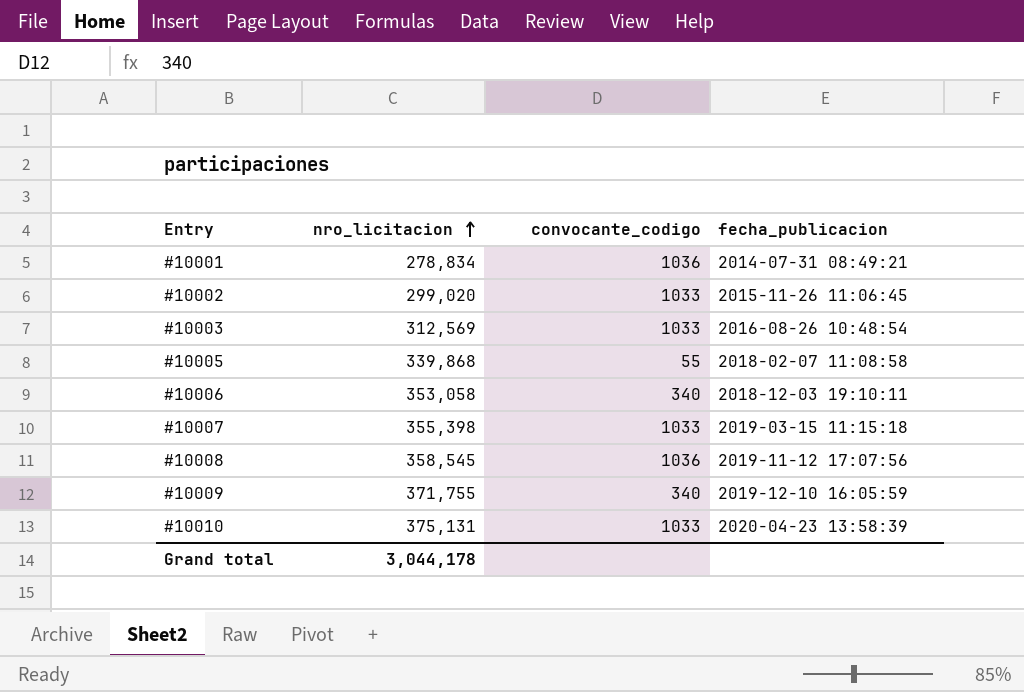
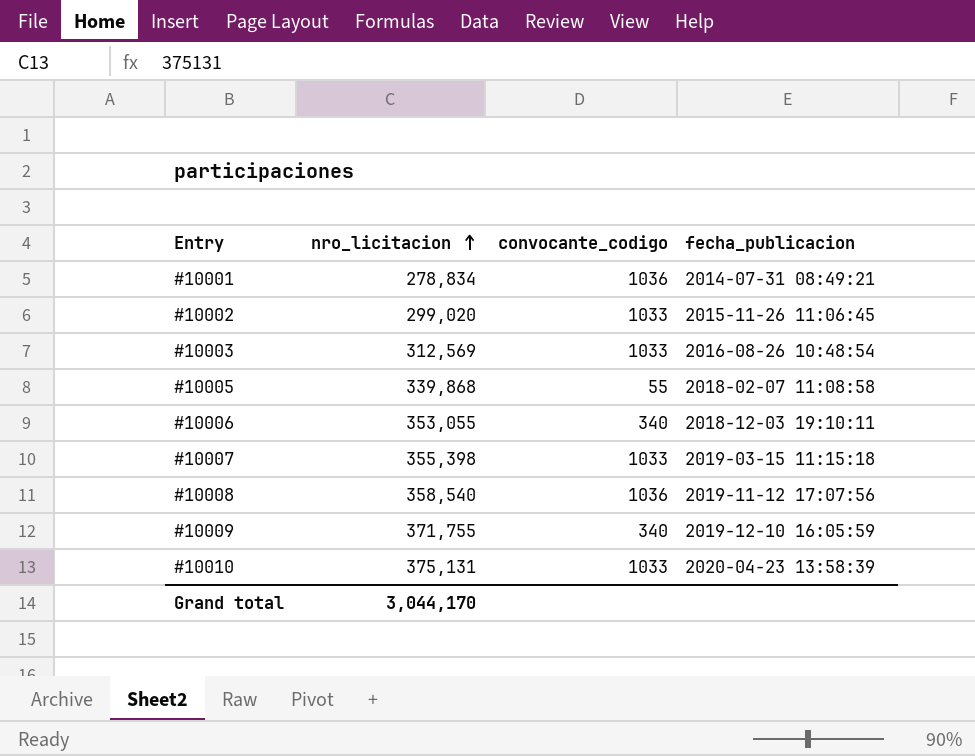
#10006 | nro_licitacion: 353,058 -> 353,055
#10008 | nro_licitacion: 358,545 -> 358,540
Grand total | nro_licitacion: 3,044,178 -> 3,044,170

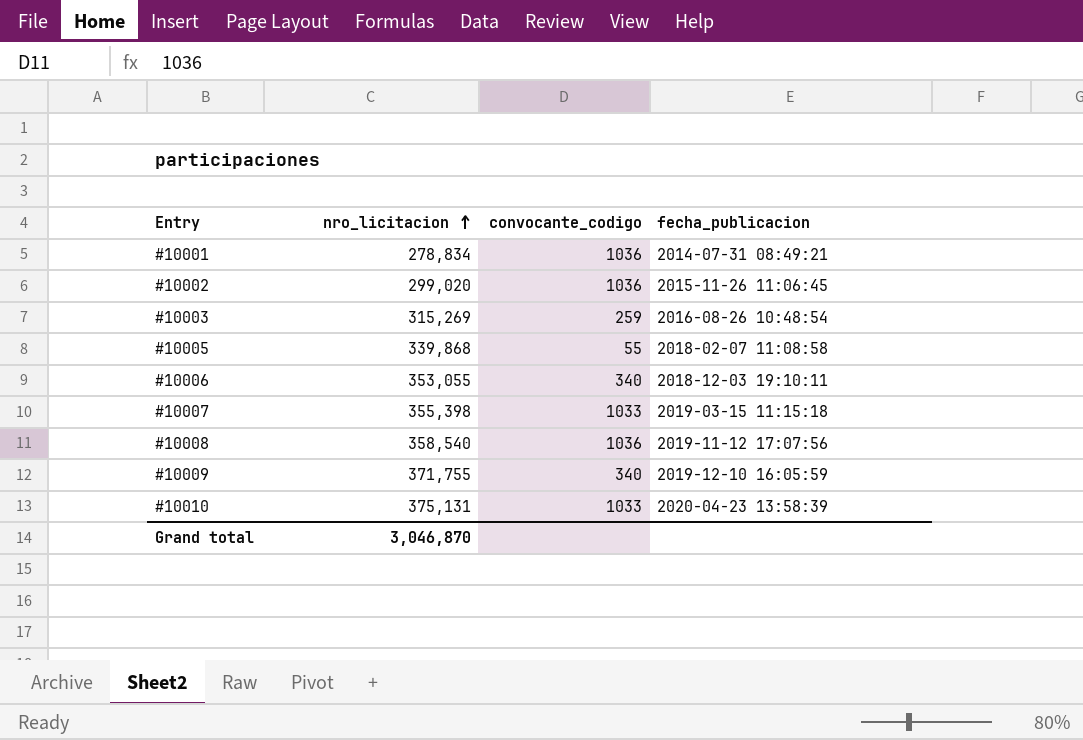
#10002 | convocante_codigo: 1033 -> 1036
#10003 | nro_licitacion: 312,569 -> 315,269
#10003 | convocante_codigo: 1033 -> 259
Grand total | nro_licitacion: 3,044,170 -> 3,046,870

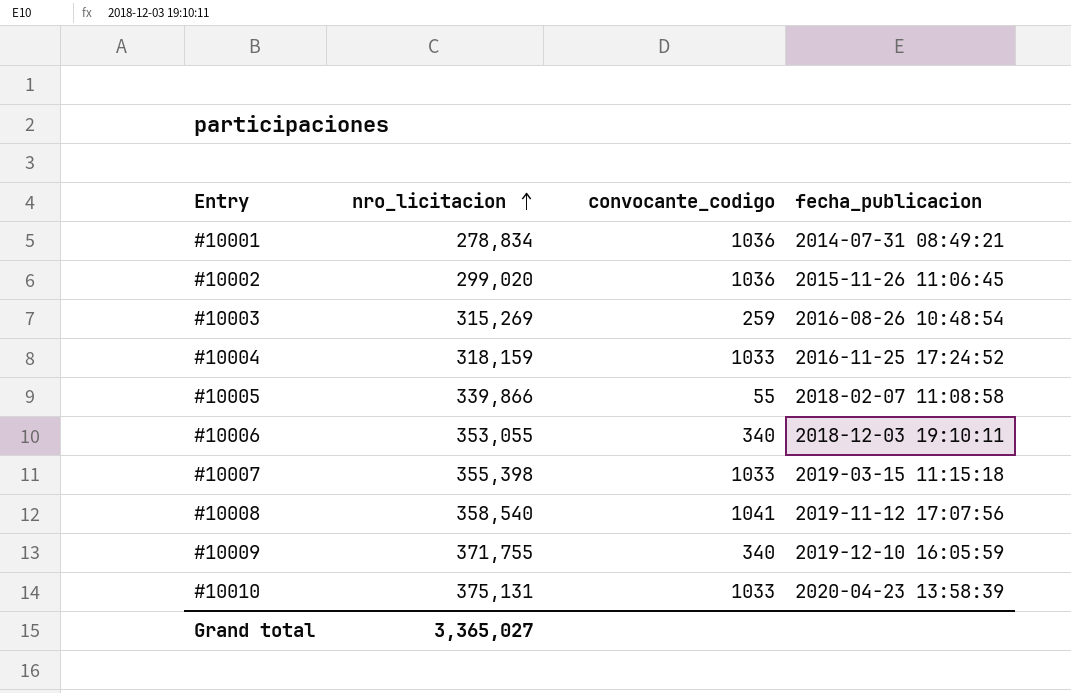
row #10004: none -> 318,159 | 1033 | 2016-11-25 17:24:52
#10005 | nro_licitacion: 339,868 -> 339,866
#10008 | convocante_codigo: 1036 -> 1041
Grand total | nro_licitacion: 3,046,870 -> 3,365,027

